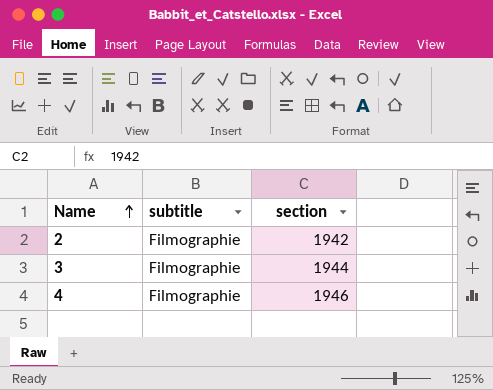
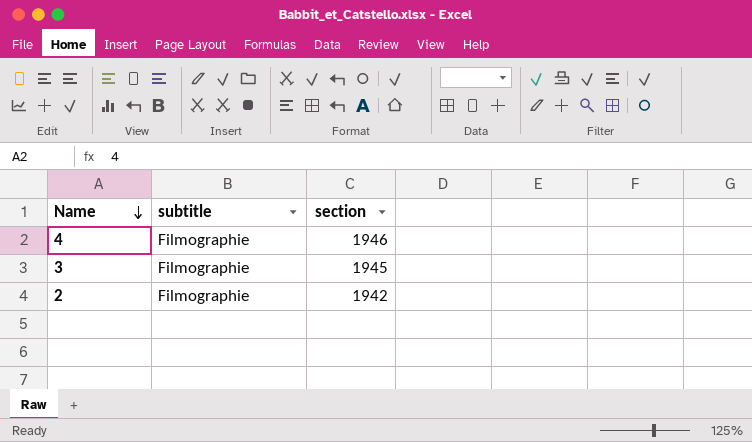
row order: Name ascending -> Name descending
3 | section: 1944 -> 1945

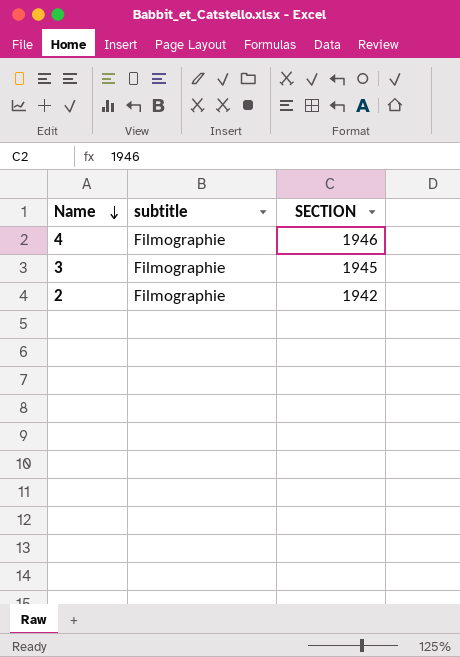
column name: section -> SECTION

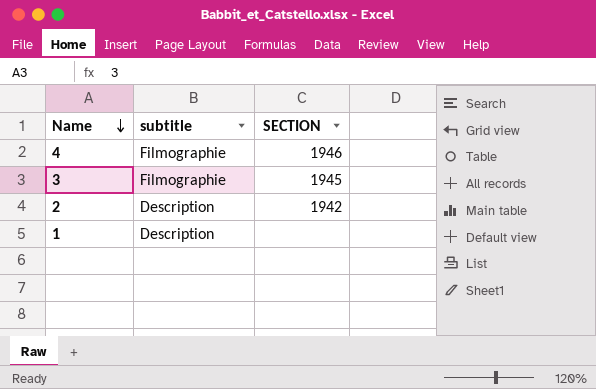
2 | subtitle: Filmographie -> Description
row 1: none -> Description | none

